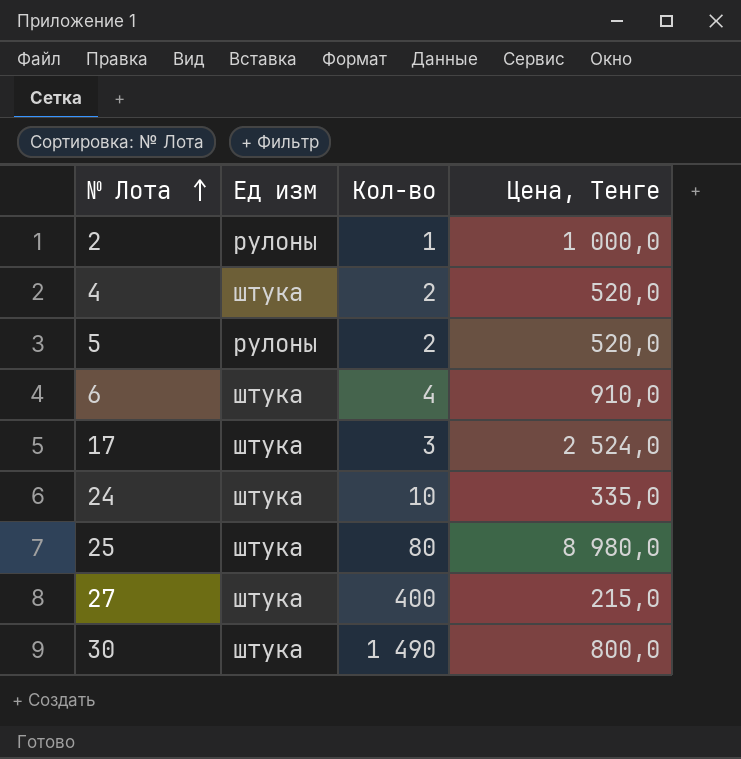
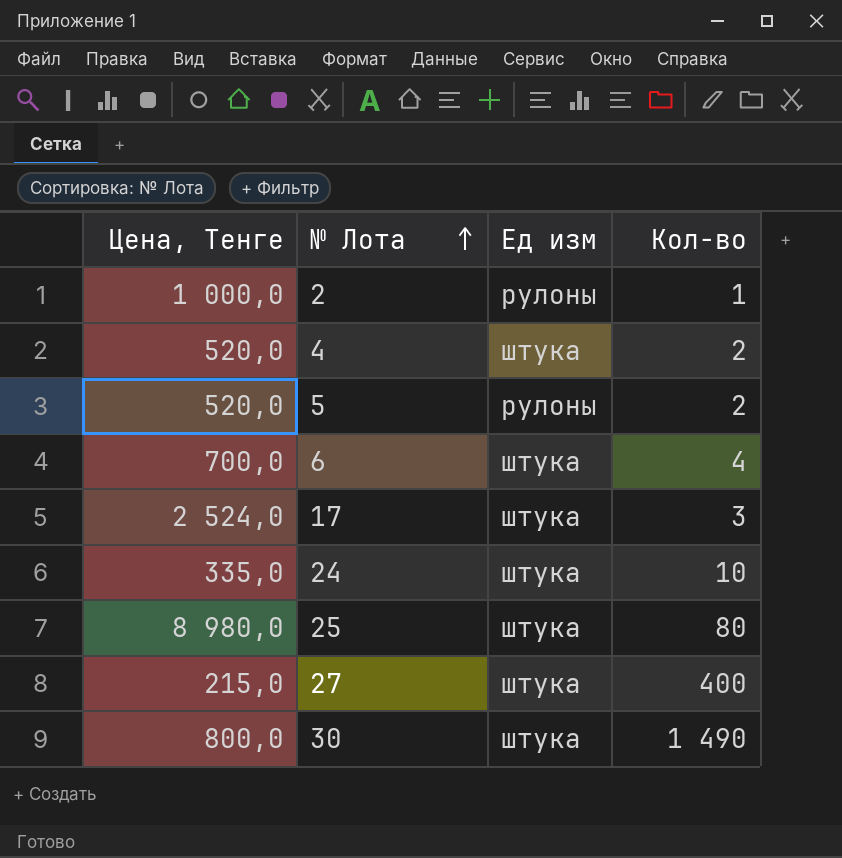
column Цена, Тенге | position: 4 -> 1
6 | Цена, Тенге: 910,0 -> 700,0

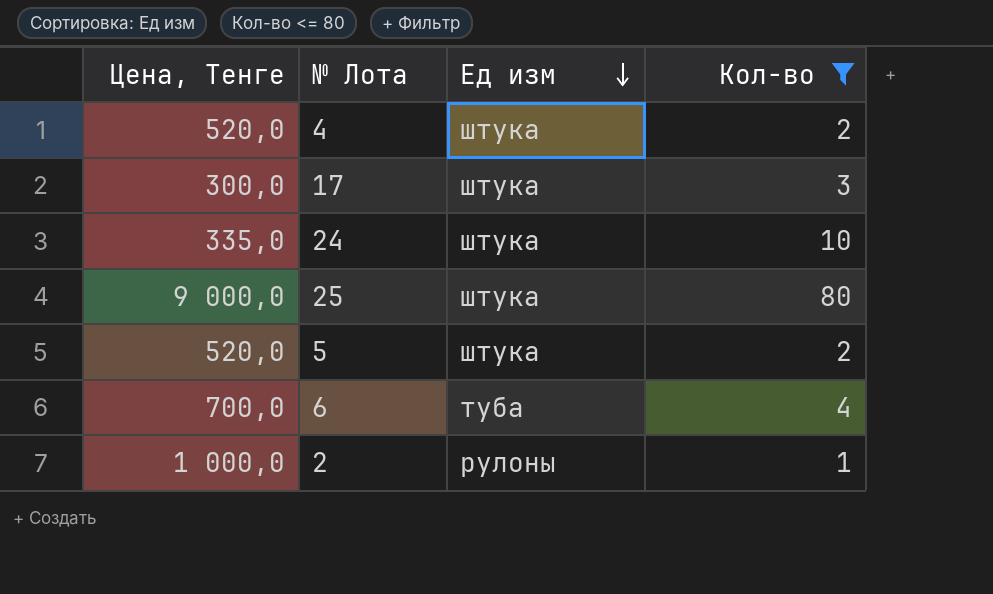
filter: none -> Кол-во <= 80
row order: № Лота ascending -> Ед изм descending
17 | Цена, Тенге: 2 524,0 -> 300,0
25 | Цена, Тенге: 8 980,0 -> 9 000,0
5 | Ед изм: рулоны -> штука
6 | Ед изм: штука -> туба

